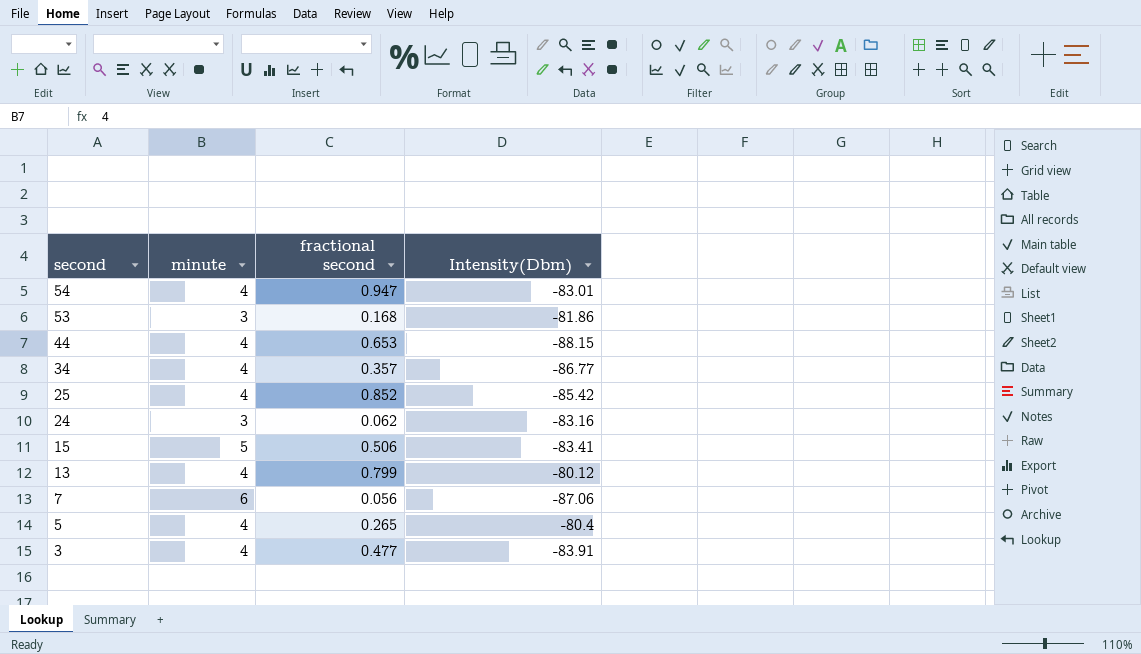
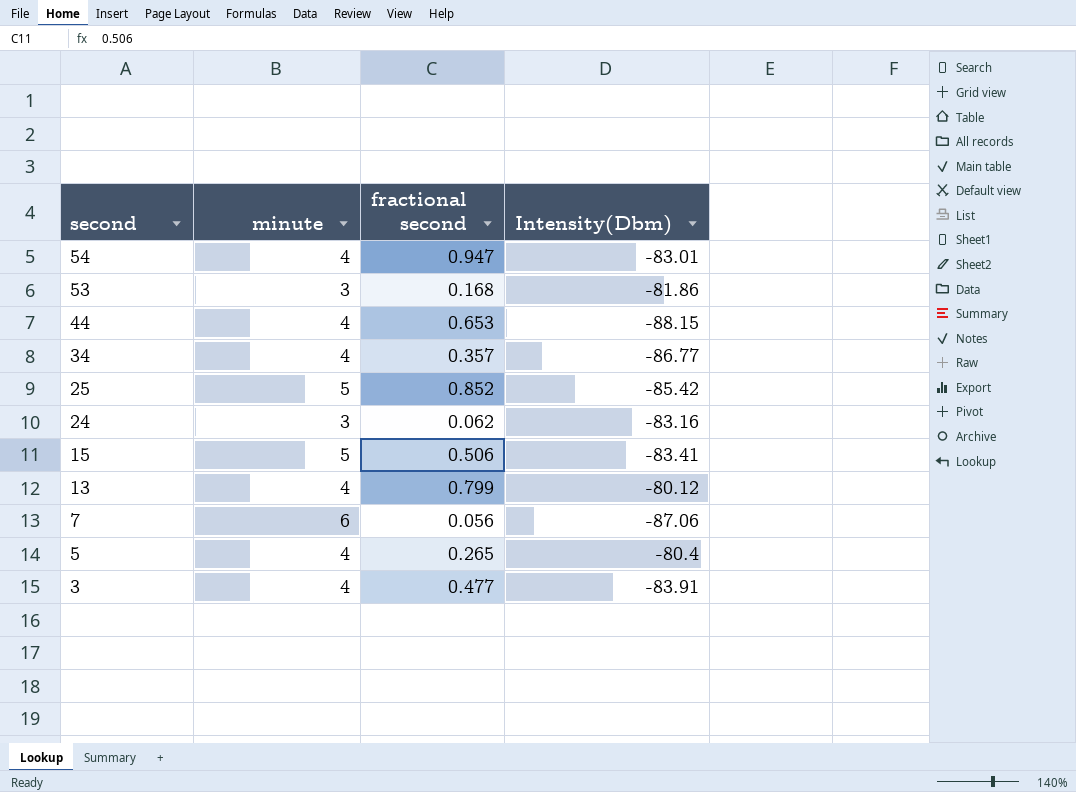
25 | minute: 4 -> 5

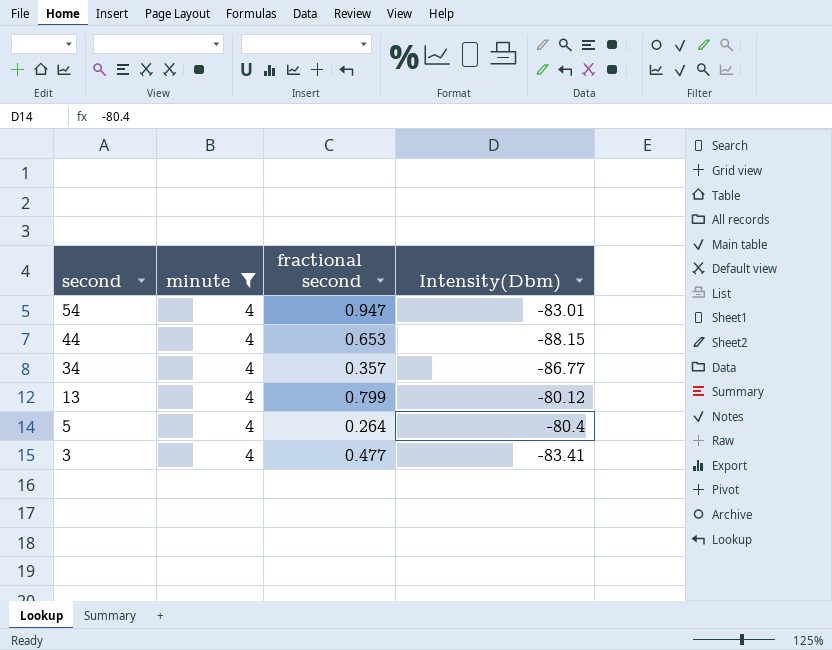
filter: none -> minute = 4
5 | fractional second: 0.265 -> 0.264
3 | Intensity(Dbm): -83.91 -> -83.41

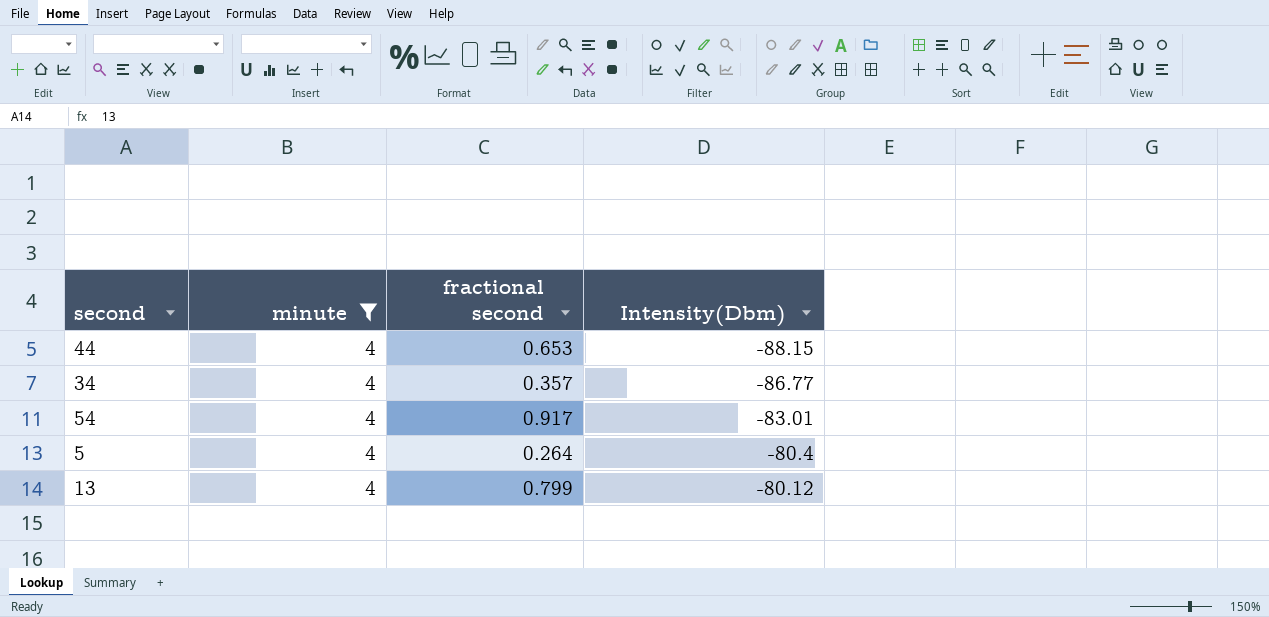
row order: second descending -> Intensity(Dbm) ascending
row 3: 4 | 0.477 | -83.41 -> none
54 | fractional second: 0.947 -> 0.917

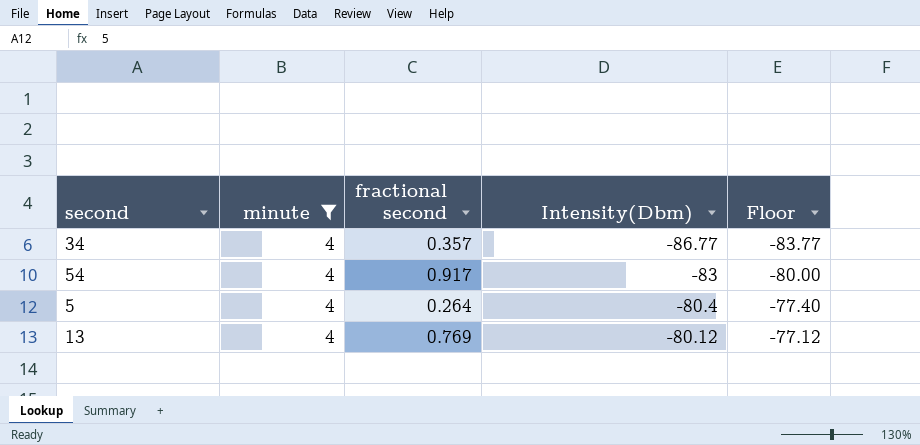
column Floor | formula: none -> [Intensity(Dbm)] + 3
row 44: 4 | 0.653 | -88.15 -> none
54 | Intensity(Dbm): -83.01 -> -83
13 | fractional second: 0.799 -> 0.769

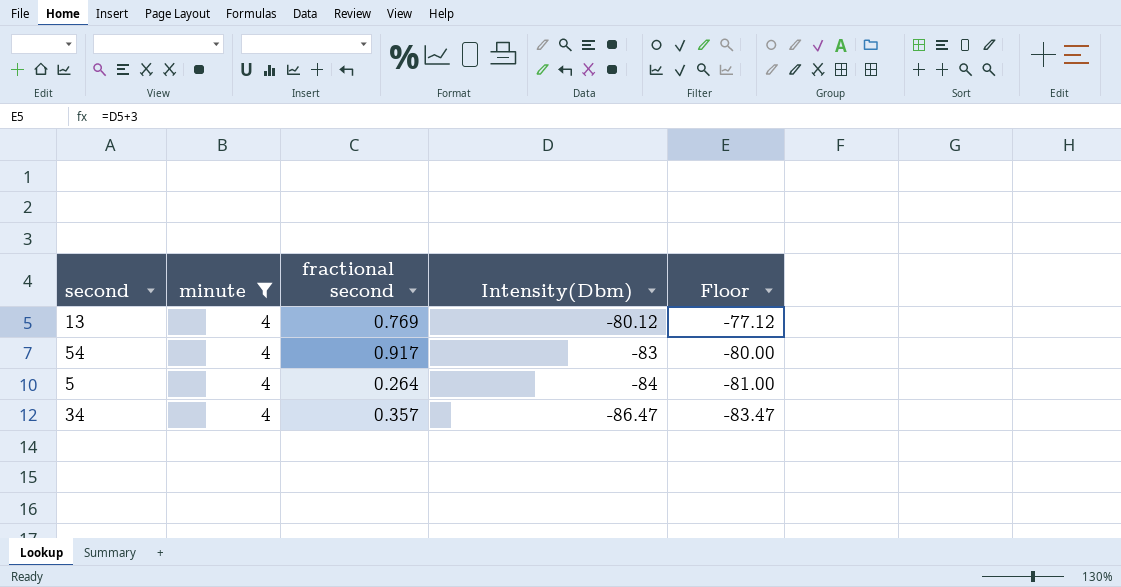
row order: Intensity(Dbm) ascending -> Intensity(Dbm) descending
5 | Intensity(Dbm): -80.4 -> -84
5 | Floor: -77.40 -> -81.00
34 | Intensity(Dbm): -86.77 -> -86.47
34 | Floor: -83.77 -> -83.47

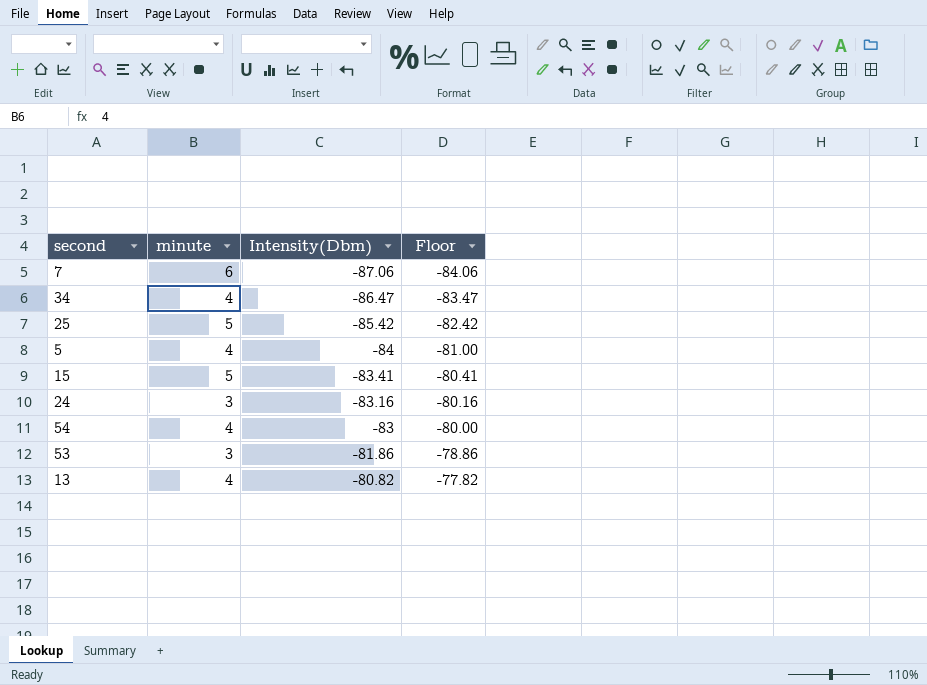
filter: minute = 4 -> none
row order: Intensity(Dbm) descending -> Intensity(Dbm) ascending
column fractional second | position: 3 -> none
13 | Intensity(Dbm): -80.12 -> -80.82
13 | Floor: -77.12 -> -77.82

